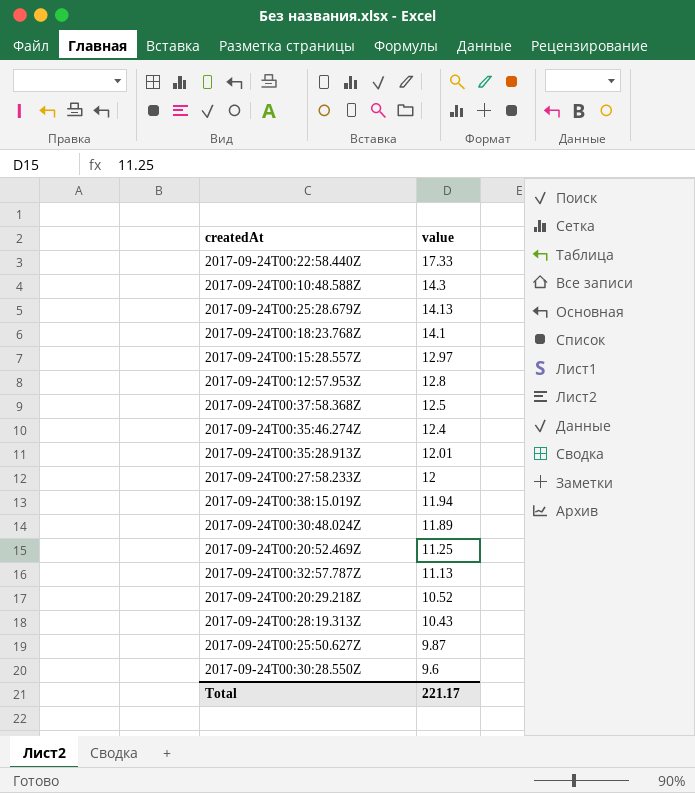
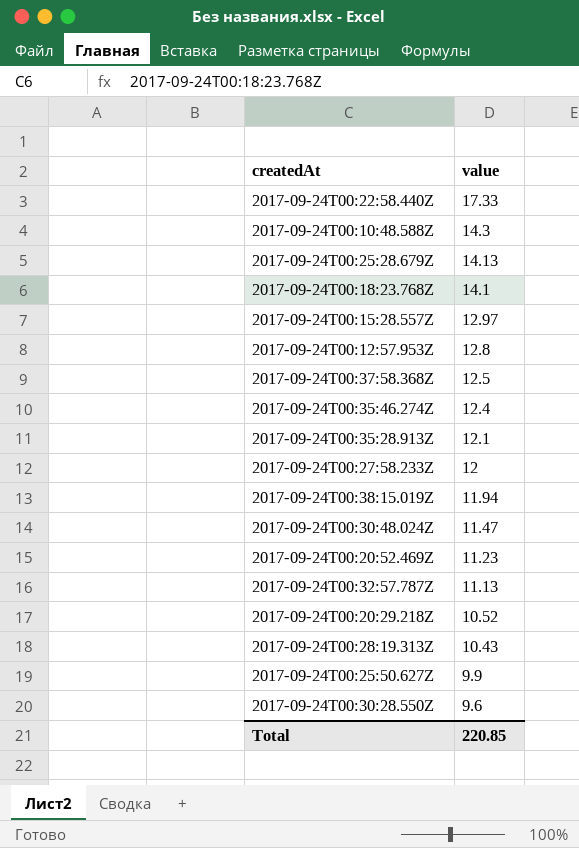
2017-09-24T00:35:28.913Z | value: 12.01 -> 12.1
2017-09-24T00:30:48.024Z | value: 11.89 -> 11.47
2017-09-24T00:20:52.469Z | value: 11.25 -> 11.23
2017-09-24T00:25:50.627Z | value: 9.87 -> 9.9
Total | value: 221.17 -> 220.85

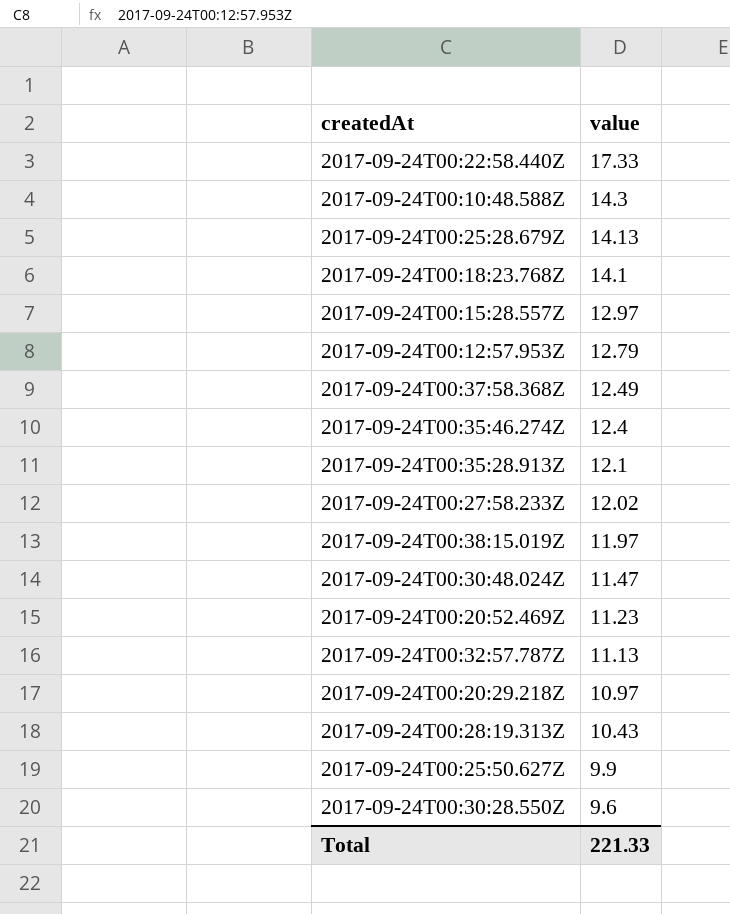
2017-09-24T00:12:57.953Z | value: 12.8 -> 12.79
2017-09-24T00:37:58.368Z | value: 12.5 -> 12.49
2017-09-24T00:27:58.233Z | value: 12 -> 12.02
2017-09-24T00:38:15.019Z | value: 11.94 -> 11.97
2017-09-24T00:20:29.218Z | value: 10.52 -> 10.97
Total | value: 220.85 -> 221.33

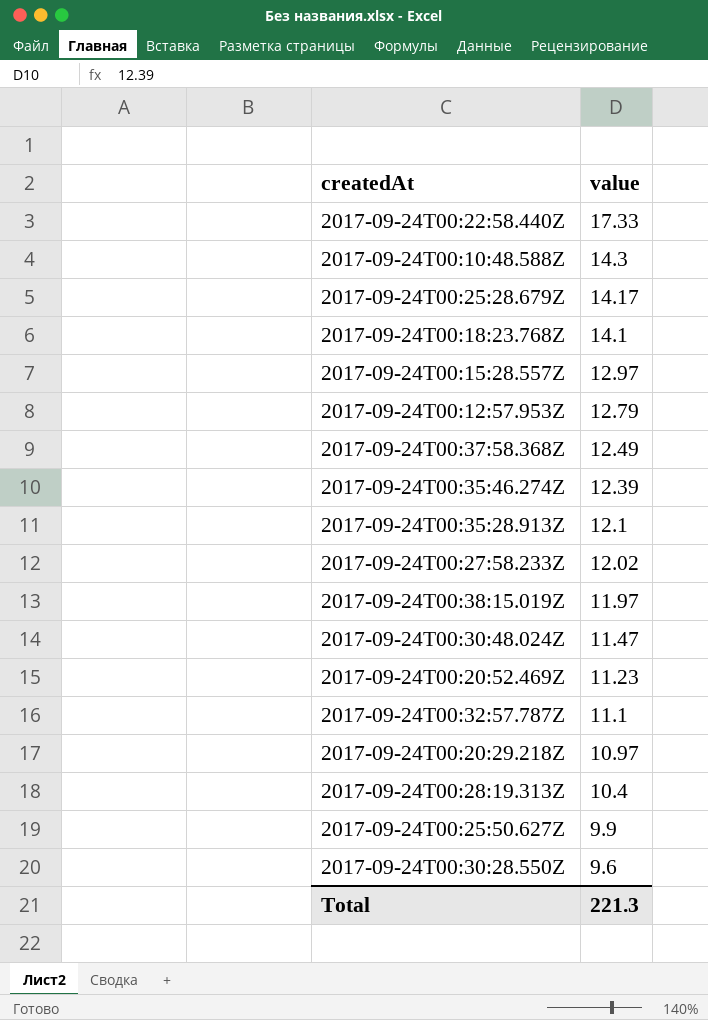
2017-09-24T00:25:28.679Z | value: 14.13 -> 14.17
2017-09-24T00:35:46.274Z | value: 12.4 -> 12.39
2017-09-24T00:32:57.787Z | value: 11.13 -> 11.1
2017-09-24T00:28:19.313Z | value: 10.43 -> 10.4
Total | value: 221.33 -> 221.3

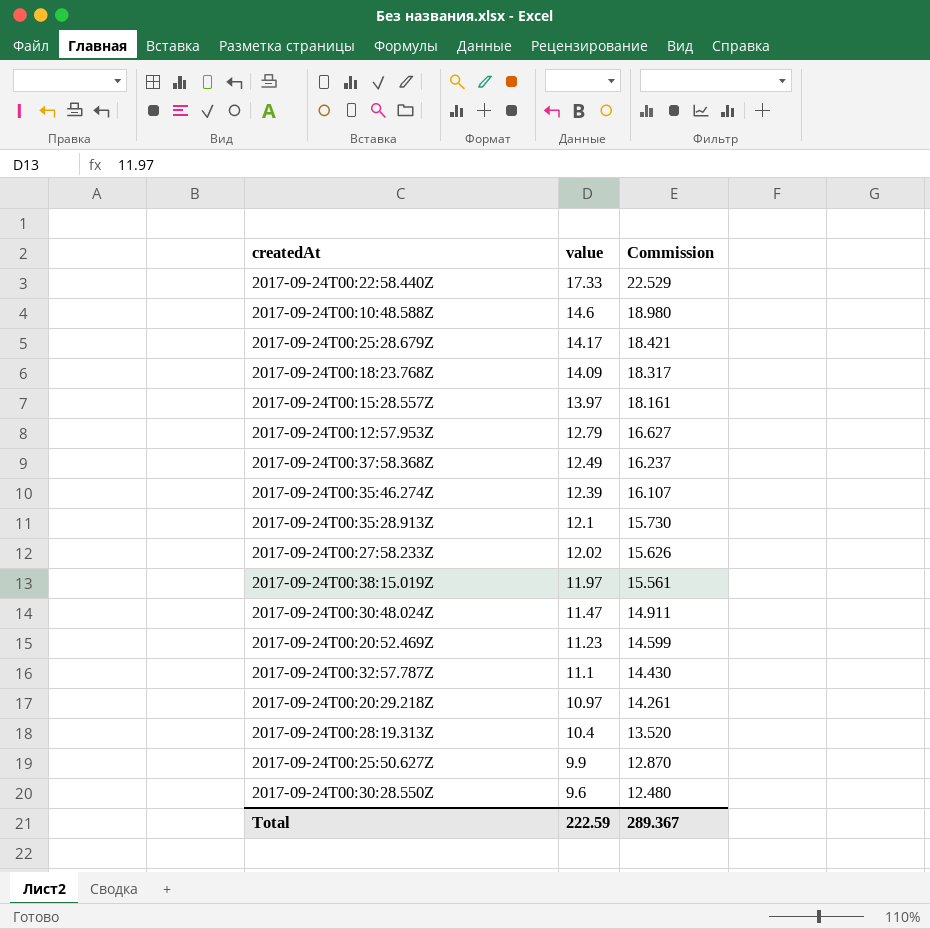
column Commission | formula: none -> [value] * 1.3
2017-09-24T00:10:48.588Z | value: 14.3 -> 14.6
2017-09-24T00:18:23.768Z | value: 14.1 -> 14.09
2017-09-24T00:15:28.557Z | value: 12.97 -> 13.97
Total | value: 221.3 -> 222.59

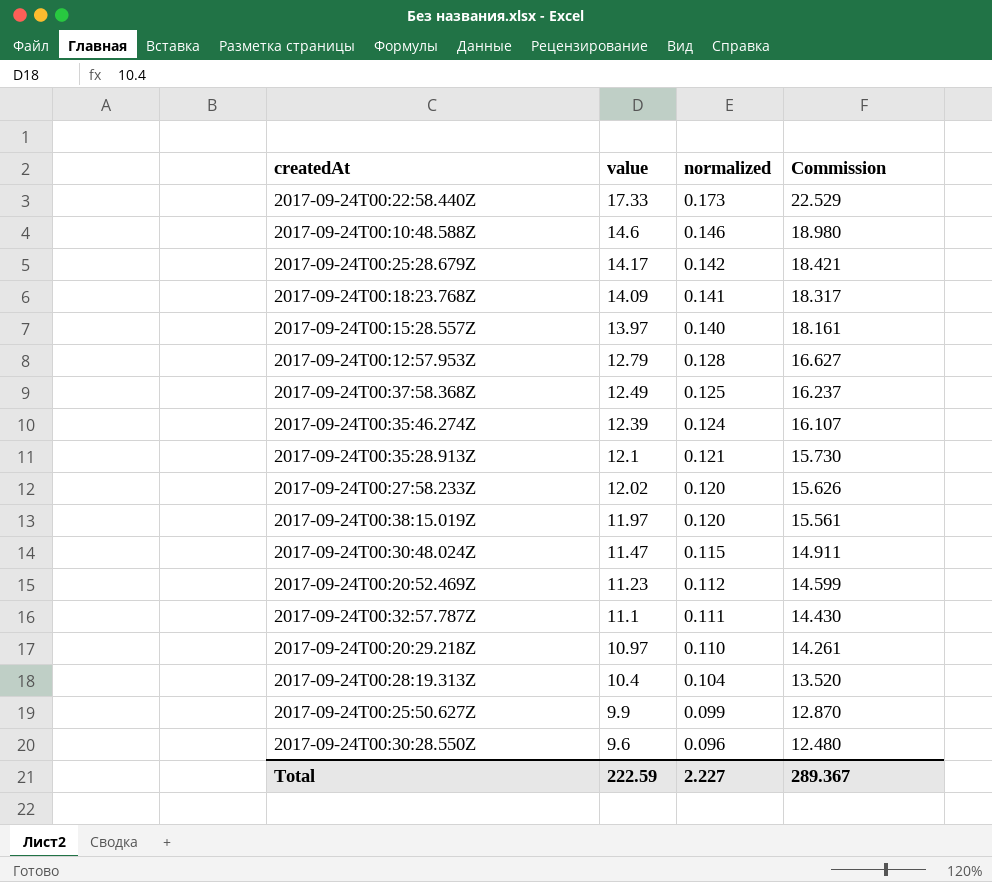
column normalized | formula: none -> [value] * 0.01

